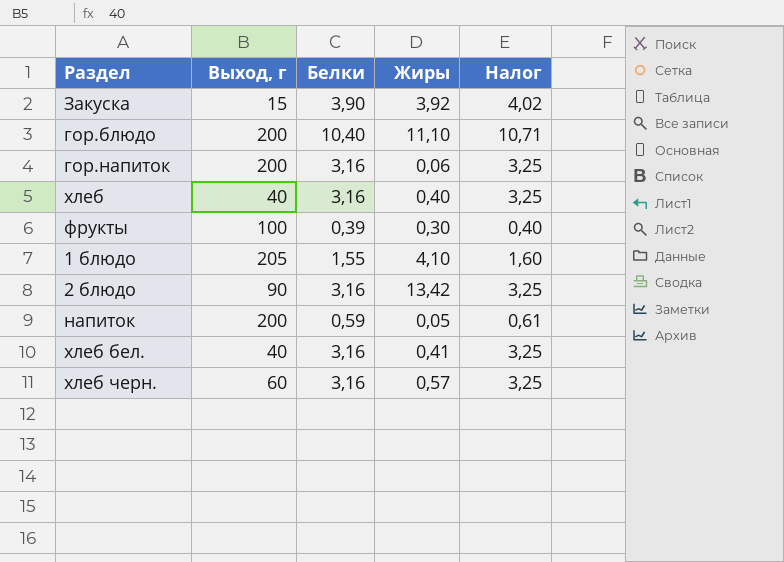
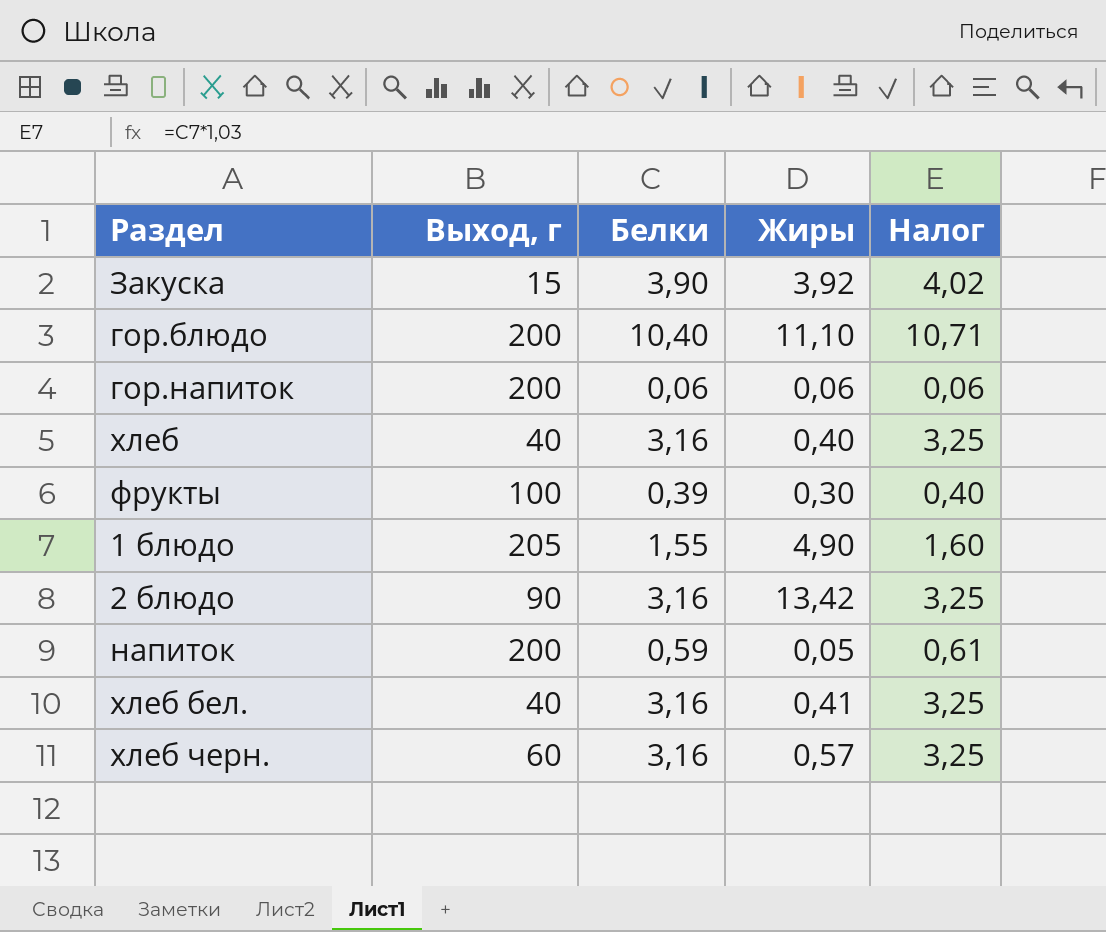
гор.напиток | Белки: 3,16 -> 0,06
гор.напиток | Налог: 3,25 -> 0,06
1 блюдо | Жиры: 4,10 -> 4,90

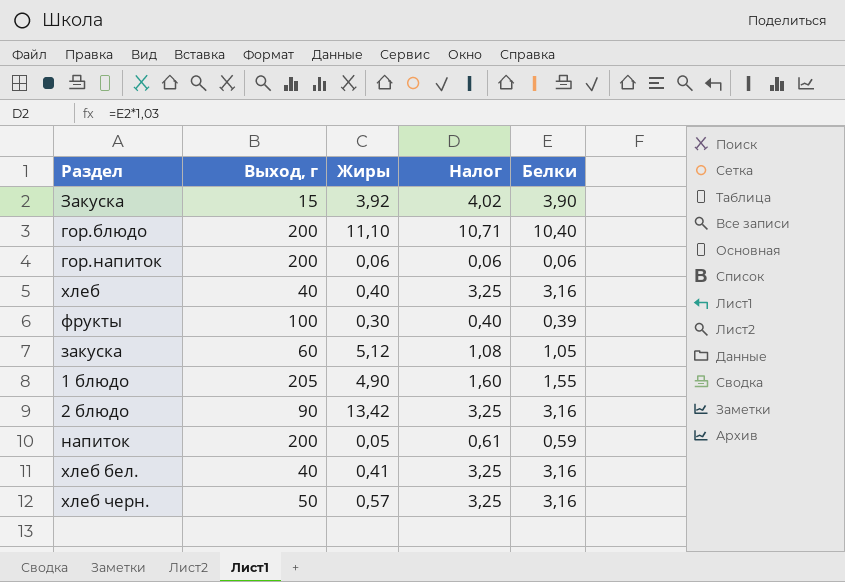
column Белки | position: 3 -> 5
row закуска: none -> 60 | 5,12 | 1,08 | 1,05
хлеб черн. | Выход, г: 60 -> 50

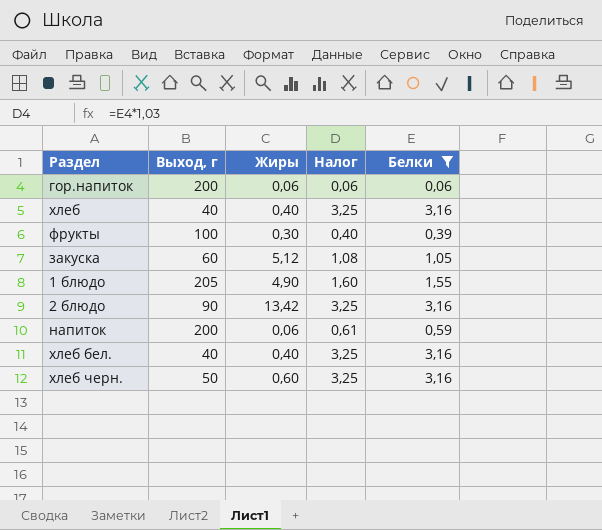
filter: none -> Белки <= 3,16
напиток | Жиры: 0,05 -> 0,06
хлеб бел. | Жиры: 0,41 -> 0,40
хлеб черн. | Жиры: 0,57 -> 0,60

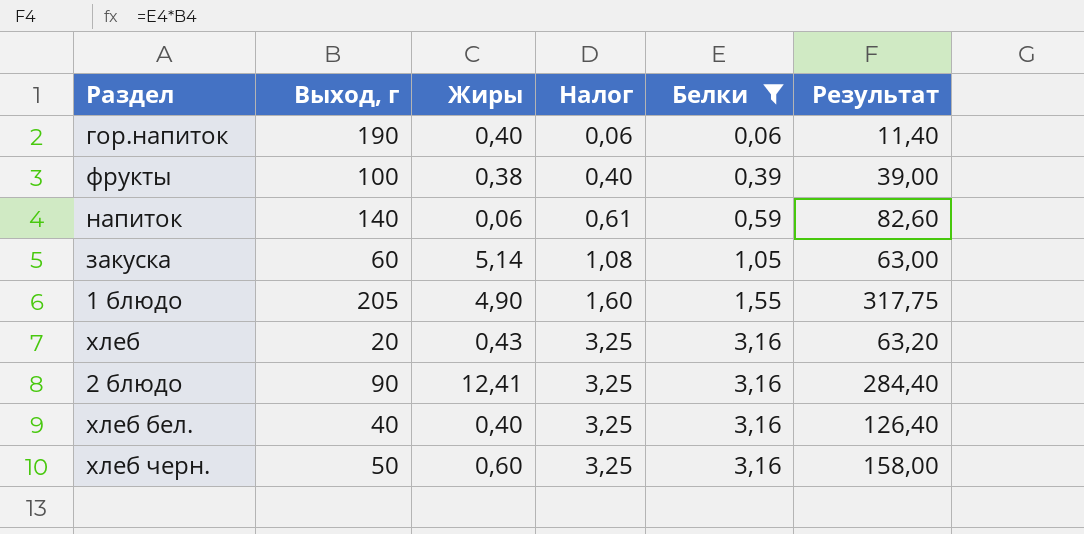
row order: none -> Налог ascending
column Результат | formula: none -> [Выход, г] * [Белки]
гор.напиток | Выход, г: 200 -> 190
гор.напиток | Жиры: 0,06 -> 0,40
фрукты | Жиры: 0,30 -> 0,38
напиток | Выход, г: 200 -> 140
закуска | Жиры: 5,12 -> 5,14
хлеб | Выход, г: 40 -> 20
хлеб | Жиры: 0,40 -> 0,43
2 блюдо | Жиры: 13,42 -> 12,41

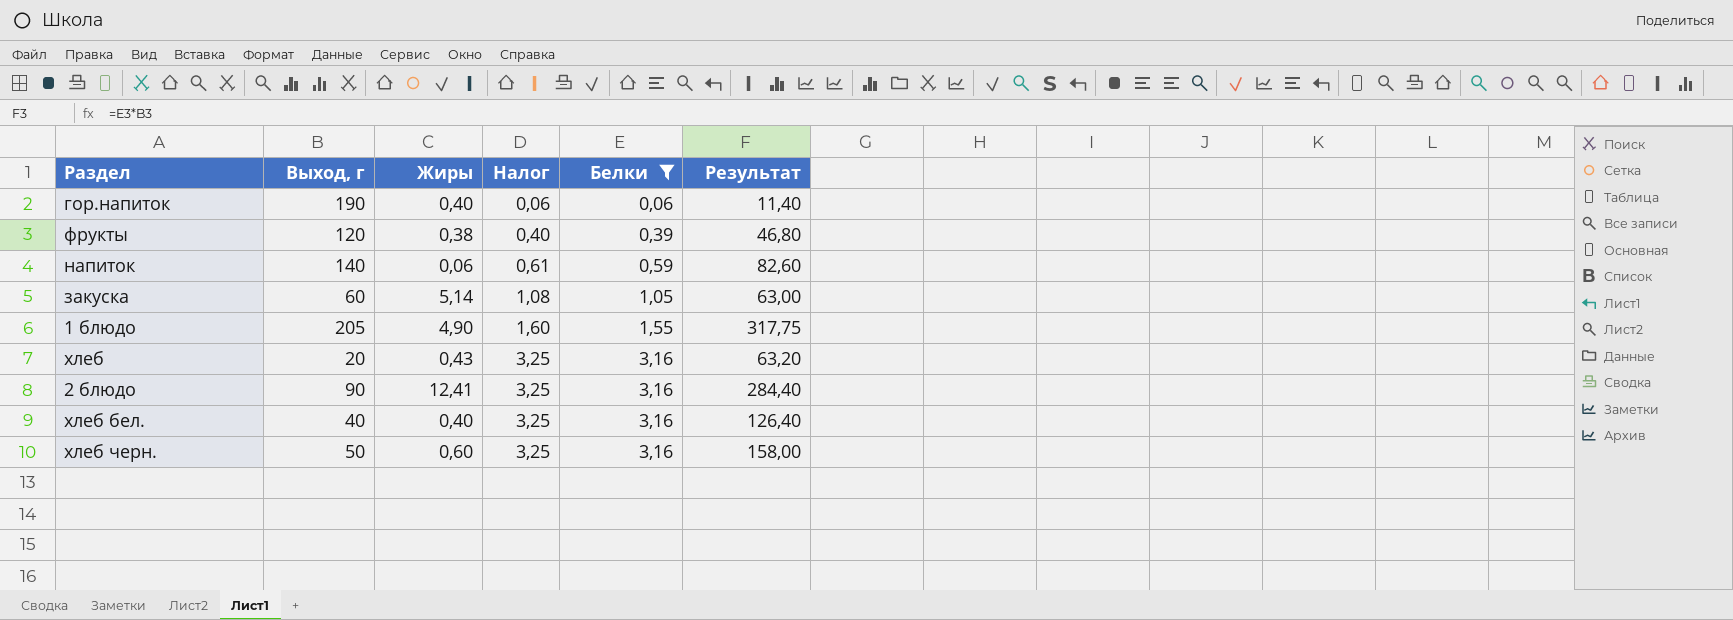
фрукты | Выход, г: 100 -> 120
фрукты | Результат: 39,00 -> 46,80

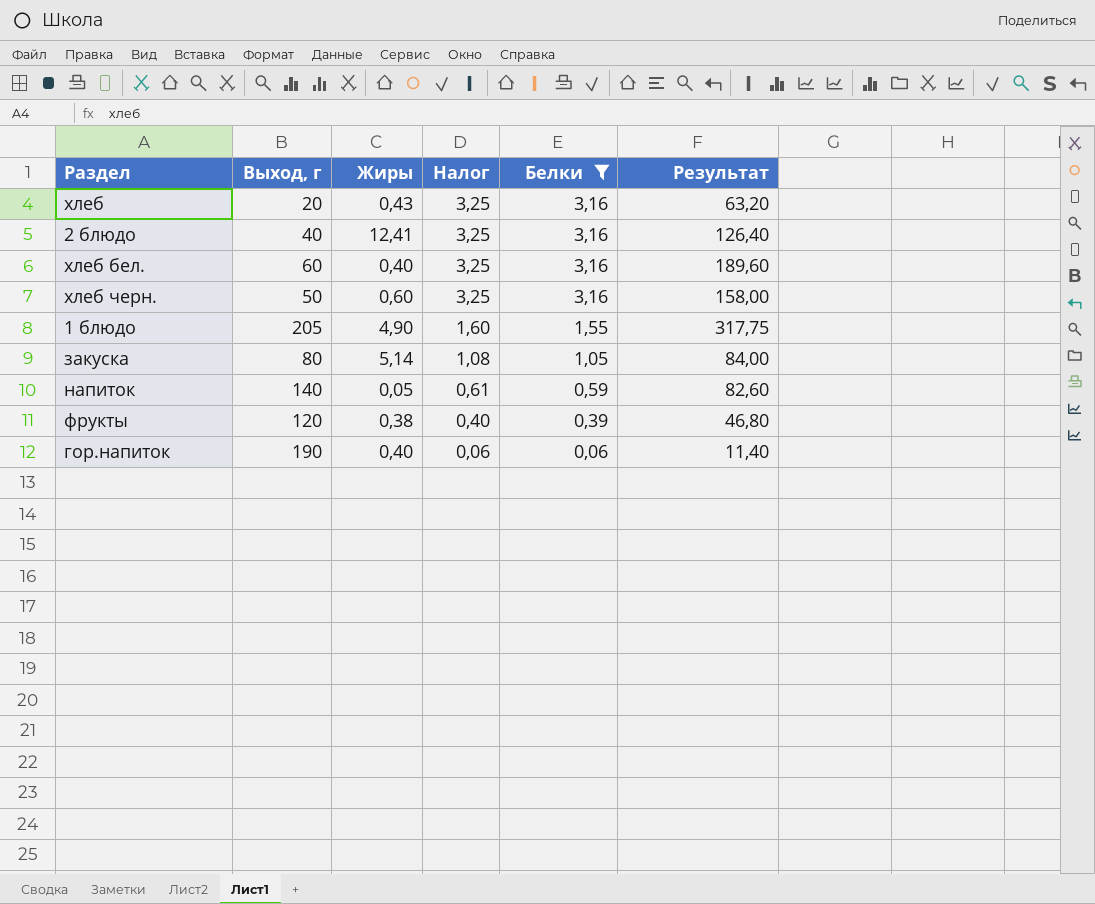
row order: Налог ascending -> Налог descending
2 блюдо | Выход, г: 90 -> 40
2 блюдо | Результат: 284,40 -> 126,40
хлеб бел. | Выход, г: 40 -> 60
хлеб бел. | Результат: 126,40 -> 189,60
закуска | Выход, г: 60 -> 80
закуска | Результат: 63,00 -> 84,00
напиток | Жиры: 0,06 -> 0,05

